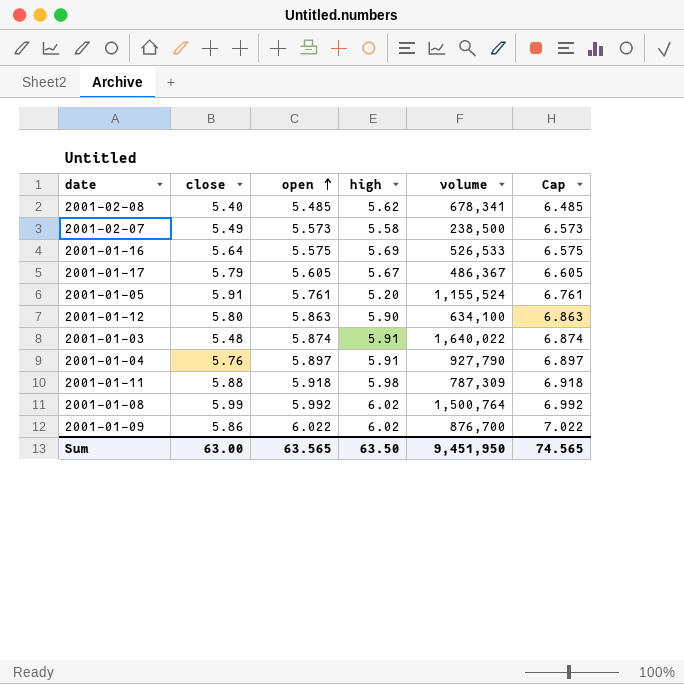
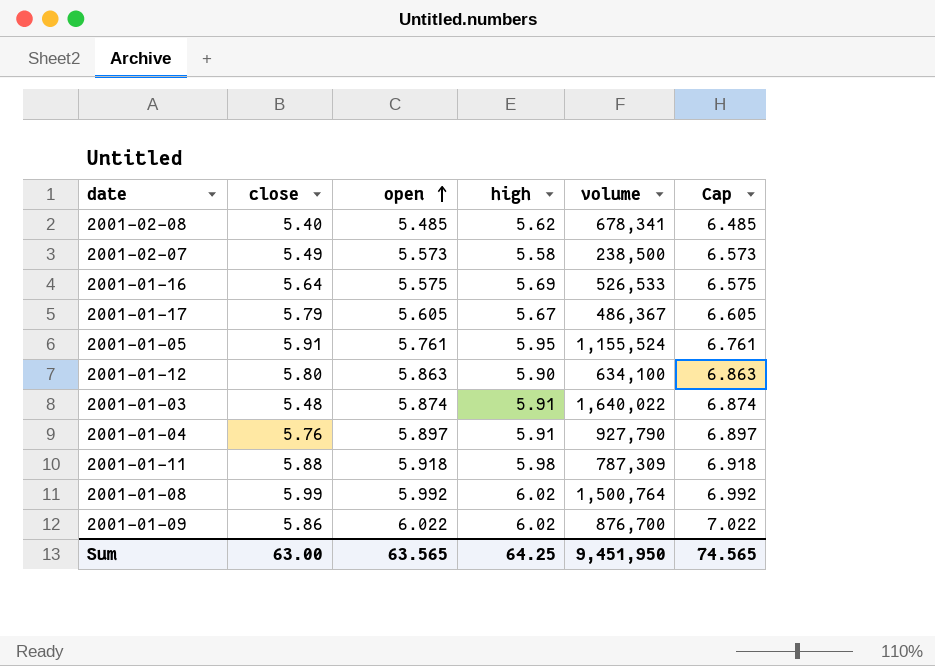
2001-01-05 | high: 5.20 -> 5.95
Sum | high: 63.50 -> 64.25

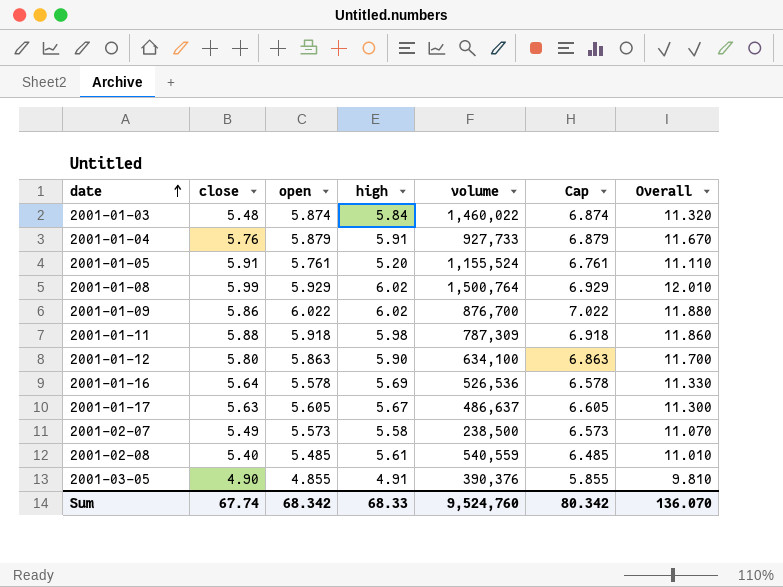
row order: open ascending -> date ascending
column Overall | formula: none -> [close] + [high]
2001-01-03 | high: 5.91 -> 5.84
2001-01-03 | volume: 1,640,022 -> 1,460,022
2001-01-04 | open: 5.897 -> 5.879
2001-01-04 | volume: 927,790 -> 927,733
2001-01-04 | Cap: 6.897 -> 6.879
2001-01-05 | high: 5.95 -> 5.20
2001-01-08 | open: 5.992 -> 5.929
2001-01-08 | Cap: 6.992 -> 6.929
2001-01-16 | open: 5.575 -> 5.578
2001-01-16 | volume: 526,533 -> 526,536
2001-01-16 | Cap: 6.575 -> 6.578
2001-01-17 | close: 5.79 -> 5.63
2001-01-17 | volume: 486,367 -> 486,637
2001-02-08 | high: 5.62 -> 5.61
2001-02-08 | volume: 678,341 -> 540,559
row 2001-03-05: none -> 4.90 | 4.855 | 4.91 | 390,376 | 5.855 | 9.810
Sum | close: 63.00 -> 67.74
Sum | open: 63.565 -> 68.342
Sum | high: 64.25 -> 68.33
Sum | volume: 9,451,950 -> 9,524,760
Sum | Cap: 74.565 -> 80.342

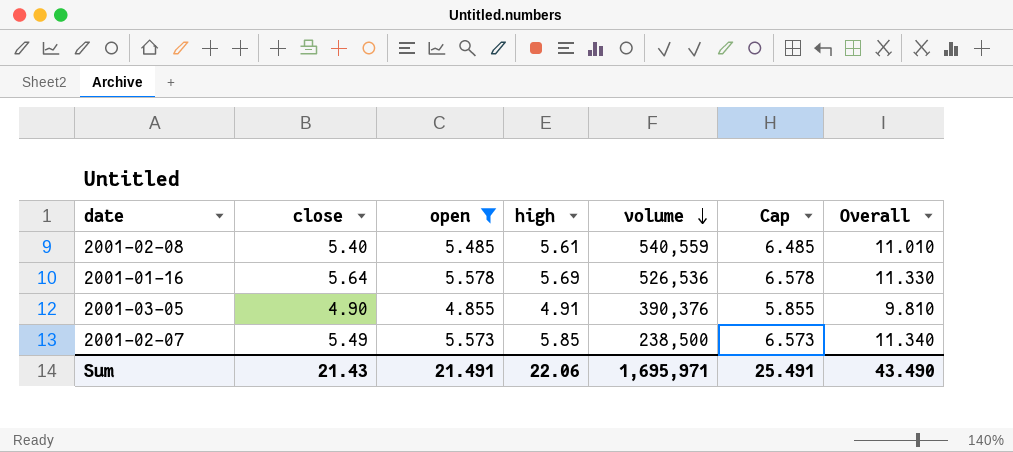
filter: none -> open <= 5.578
row order: date ascending -> volume descending
2001-02-07 | high: 5.58 -> 5.85
2001-02-07 | Overall: 11.070 -> 11.340
Sum | close: 67.74 -> 21.43
Sum | open: 68.342 -> 21.491
Sum | high: 68.33 -> 22.06
Sum | volume: 9,524,760 -> 1,695,971
Sum | Cap: 80.342 -> 25.491
Sum | Overall: 136.070 -> 43.490

